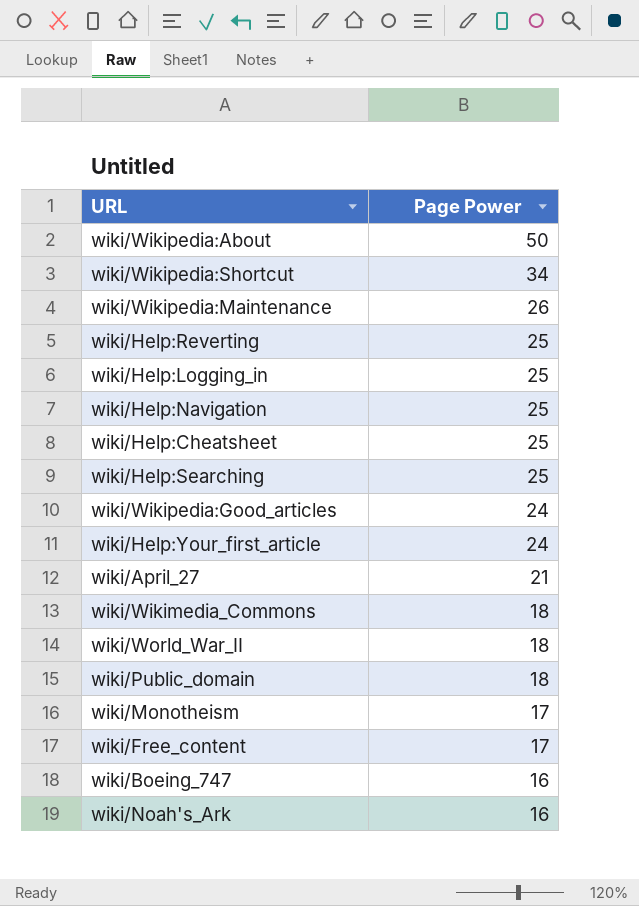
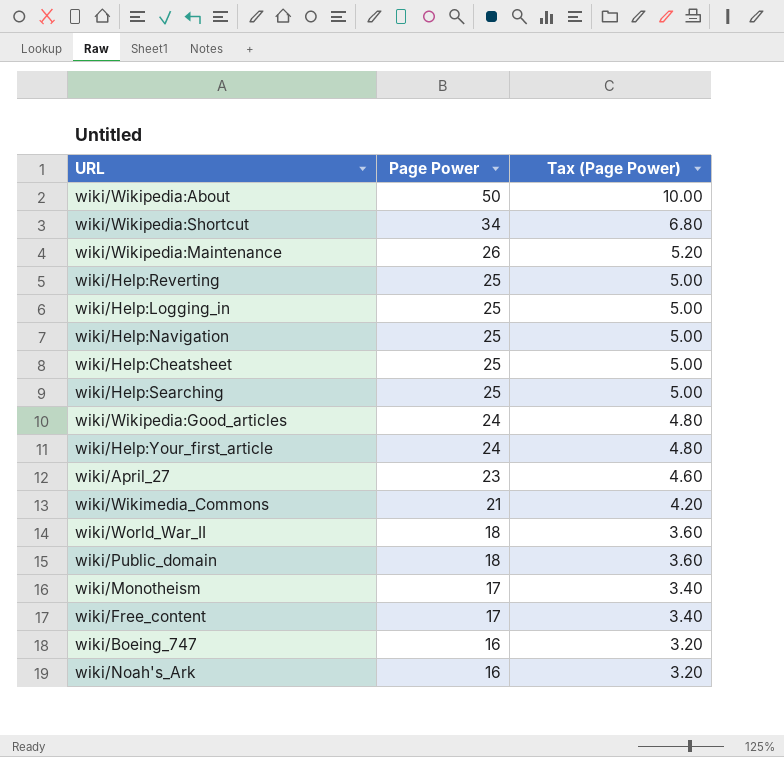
column Tax (Page Power) | formula: none -> [Page Power] * 0.2
wiki/April_27 | Page Power: 21 -> 23
wiki/Wikimedia_Commons | Page Power: 18 -> 21

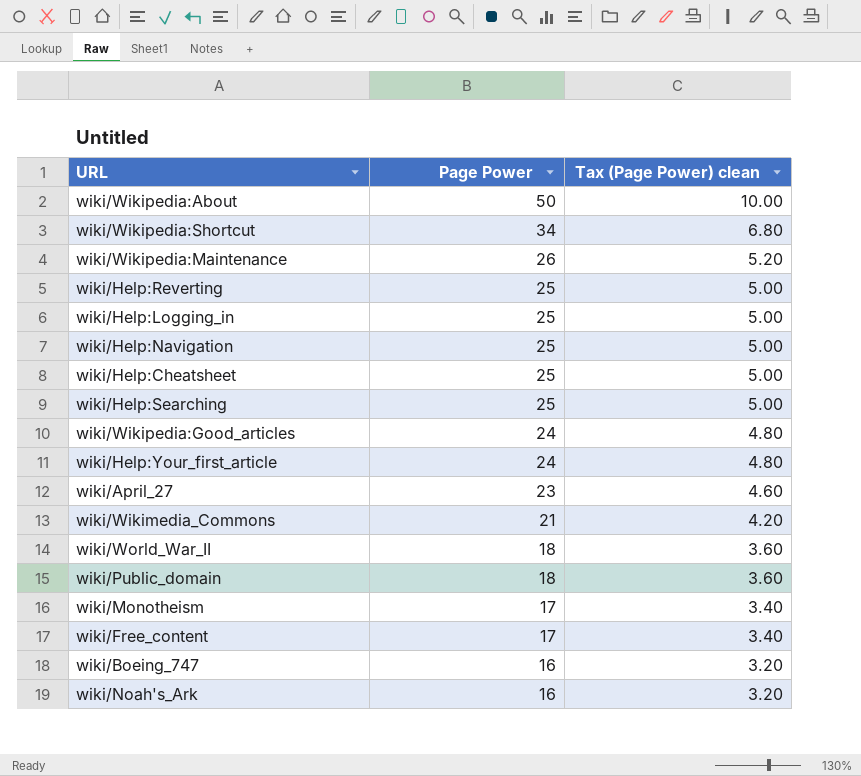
column name: Tax (Page Power) -> Tax (Page Power) clean

